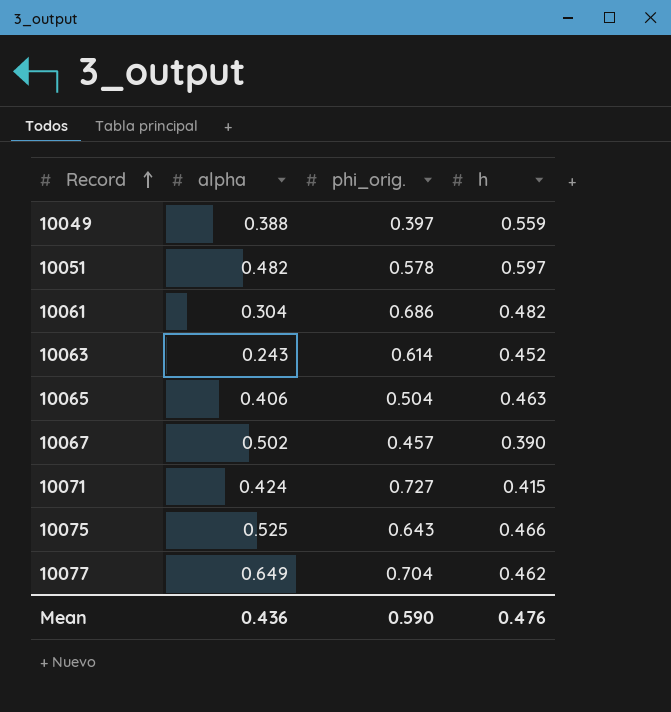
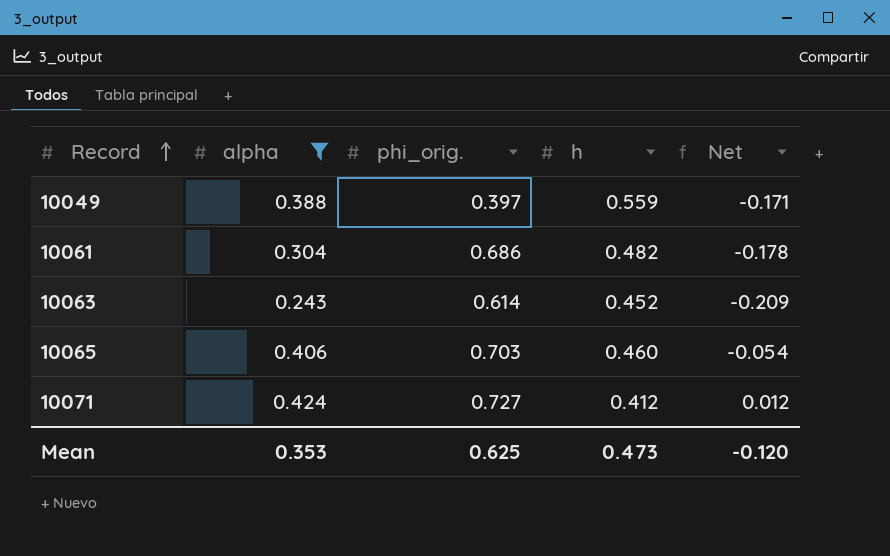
filter: none -> alpha <= 0.424
column Net | formula: none -> [alpha] - [h]
10065 | phi_orig.: 0.504 -> 0.703
10065 | h: 0.463 -> 0.460
10071 | h: 0.415 -> 0.412
Mean | alpha: 0.436 -> 0.353
Mean | phi_orig.: 0.590 -> 0.625
Mean | h: 0.476 -> 0.473

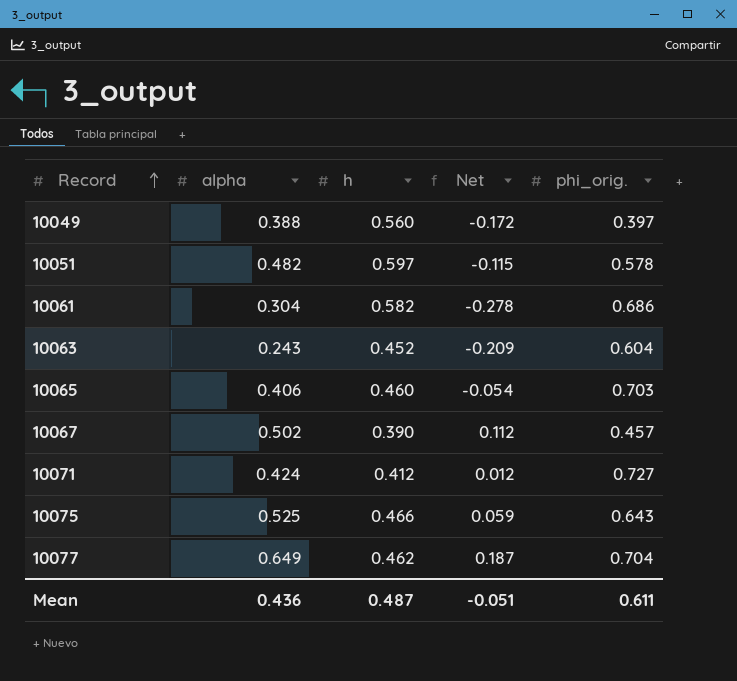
filter: alpha <= 0.424 -> none
column phi_orig. | position: 3 -> 5
10049 | h: 0.559 -> 0.560
10049 | Net: -0.171 -> -0.172
10061 | h: 0.482 -> 0.582
10061 | Net: -0.178 -> -0.278
10063 | phi_orig.: 0.614 -> 0.604
Mean | alpha: 0.353 -> 0.436
Mean | h: 0.473 -> 0.487
Mean | Net: -0.120 -> -0.051
Mean | phi_orig.: 0.625 -> 0.611

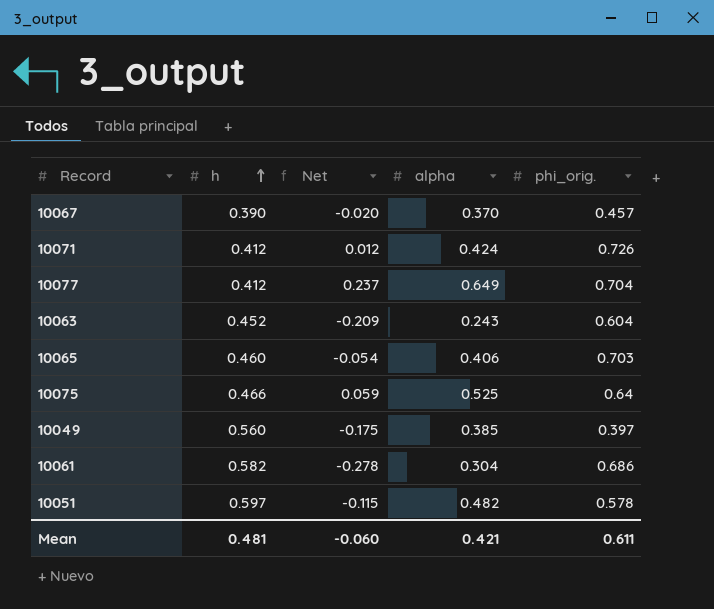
row order: Record ascending -> h ascending
column alpha | position: 2 -> 4
10067 | Net: 0.112 -> -0.020
10067 | alpha: 0.502 -> 0.370
10071 | phi_orig.: 0.727 -> 0.726
10077 | h: 0.462 -> 0.412
10077 | Net: 0.187 -> 0.237
10075 | phi_orig.: 0.643 -> 0.64
10049 | Net: -0.172 -> -0.175
10049 | alpha: 0.388 -> 0.385
Mean | h: 0.487 -> 0.481
Mean | Net: -0.051 -> -0.060
Mean | alpha: 0.436 -> 0.421

